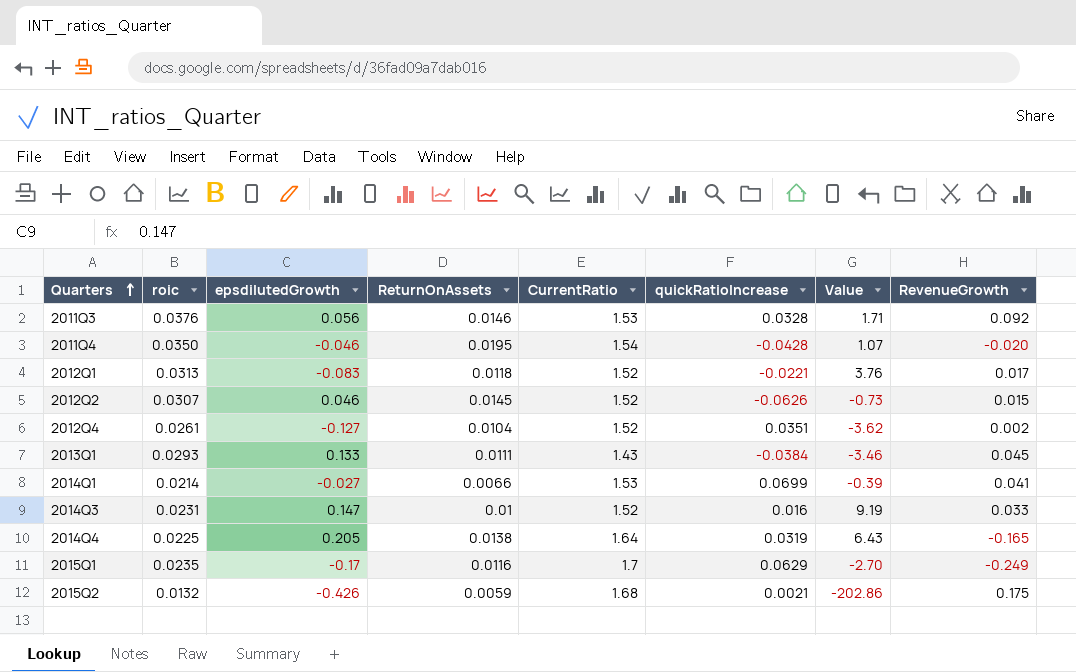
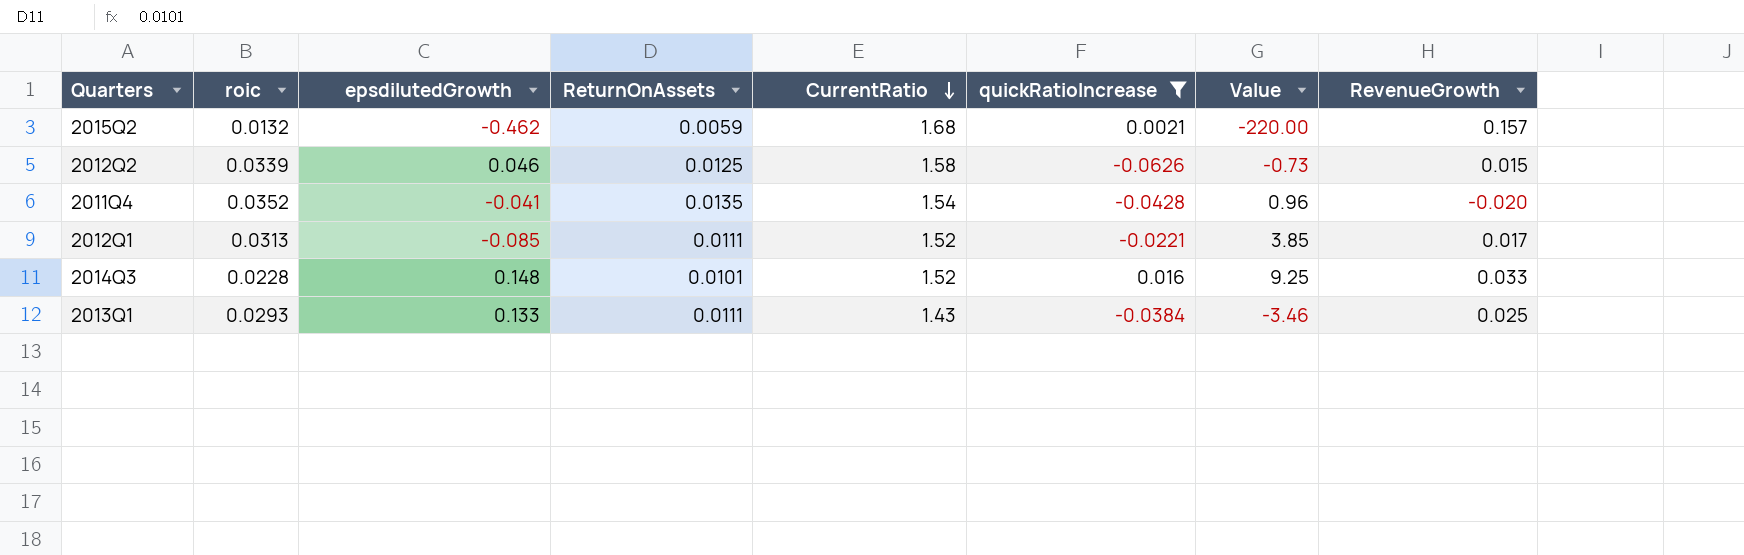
filter: none -> quickRatioIncrease <= 0.016
row order: Quarters ascending -> CurrentRatio descending
2015Q2 | epsdilutedGrowth: -0.426 -> -0.462
2015Q2 | Value: -202.86 -> -220.00
2015Q2 | RevenueGrowth: 0.175 -> 0.157
2012Q2 | roic: 0.0307 -> 0.0339
2012Q2 | ReturnOnAssets: 0.0145 -> 0.0125
2012Q2 | CurrentRatio: 1.52 -> 1.58
2011Q4 | roic: 0.0350 -> 0.0352
2011Q4 | epsdilutedGrowth: -0.046 -> -0.041
2011Q4 | ReturnOnAssets: 0.0195 -> 0.0135
2011Q4 | Value: 1.07 -> 0.96
2012Q1 | epsdilutedGrowth: -0.083 -> -0.085
2012Q1 | ReturnOnAssets: 0.0118 -> 0.0111
2012Q1 | Value: 3.76 -> 3.85
2014Q3 | roic: 0.0231 -> 0.0228
2014Q3 | epsdilutedGrowth: 0.147 -> 0.148
2014Q3 | ReturnOnAssets: 0.01 -> 0.0101
2014Q3 | Value: 9.19 -> 9.25
2013Q1 | RevenueGrowth: 0.045 -> 0.025

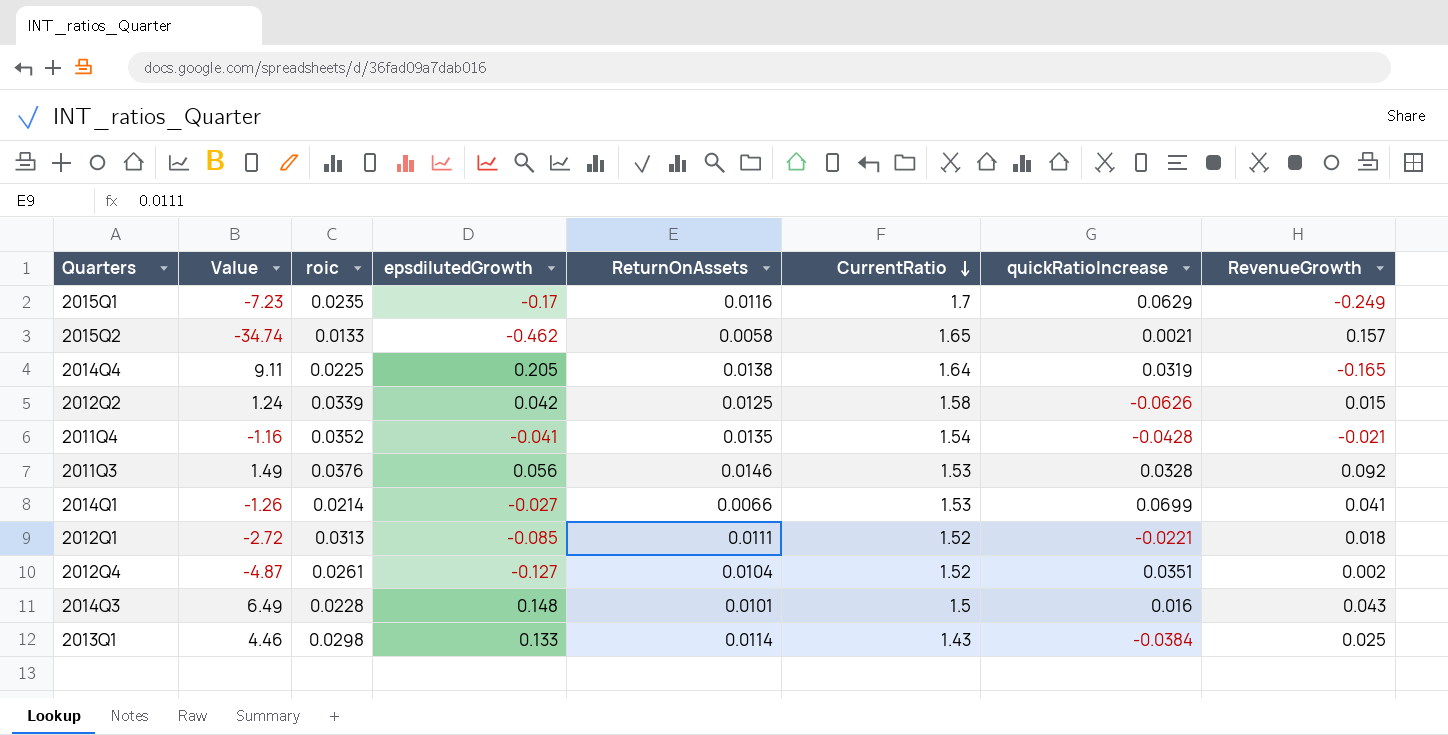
filter: quickRatioIncrease <= 0.016 -> none
column Value | formula: [epsdilutedGrowth] / [quickRatioIncrease] -> [epsdilutedGrowth] / [roic]
column Value | position: 7 -> 2
2015Q2 | roic: 0.0132 -> 0.0133
2015Q2 | ReturnOnAssets: 0.0059 -> 0.0058
2015Q2 | CurrentRatio: 1.68 -> 1.65
2012Q2 | epsdilutedGrowth: 0.046 -> 0.042
2011Q4 | RevenueGrowth: -0.020 -> -0.021
2012Q1 | RevenueGrowth: 0.017 -> 0.018
2014Q3 | CurrentRatio: 1.52 -> 1.5
2014Q3 | RevenueGrowth: 0.033 -> 0.043
2013Q1 | roic: 0.0293 -> 0.0298
2013Q1 | ReturnOnAssets: 0.0111 -> 0.0114

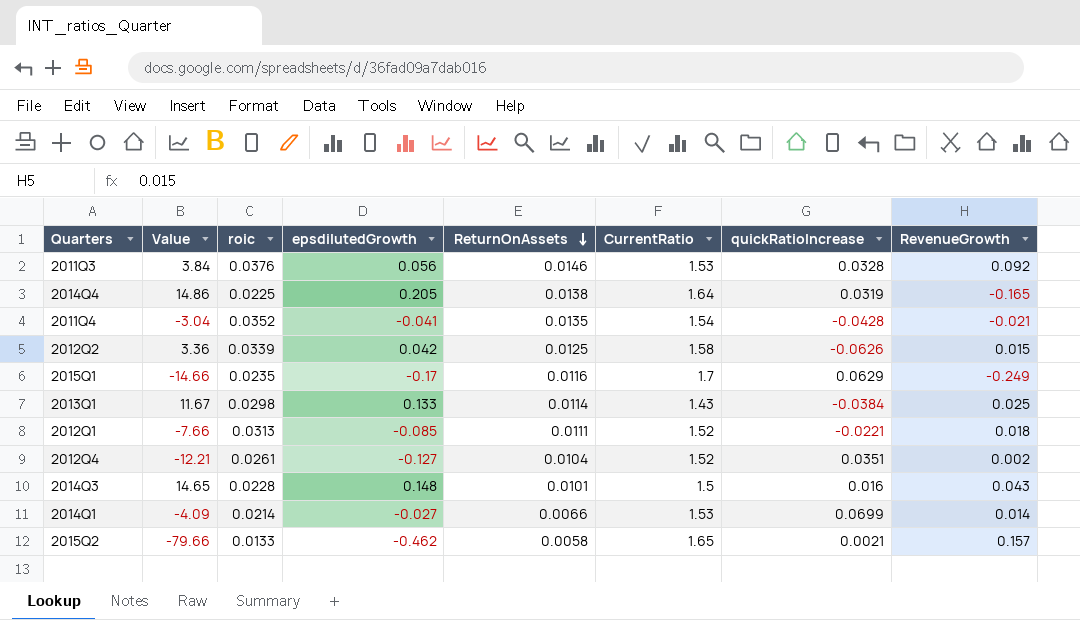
row order: CurrentRatio descending -> ReturnOnAssets descending
column Value | formula: [epsdilutedGrowth] / [roic] -> [epsdilutedGrowth] / [ReturnOnAssets]
2014Q1 | RevenueGrowth: 0.041 -> 0.014

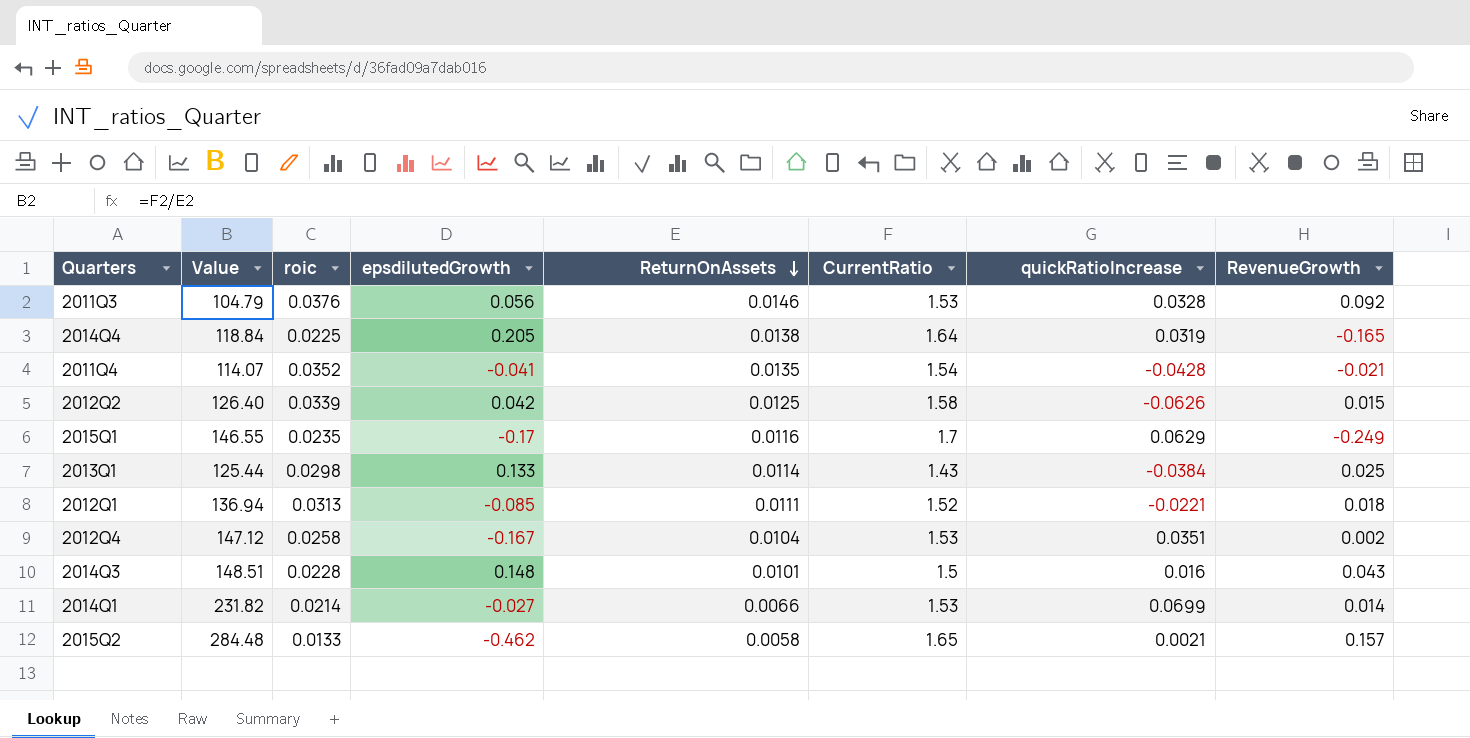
column Value | formula: [epsdilutedGrowth] / [ReturnOnAssets] -> [CurrentRatio] / [ReturnOnAssets]
2012Q4 | roic: 0.0261 -> 0.0258
2012Q4 | epsdilutedGrowth: -0.127 -> -0.167
2012Q4 | CurrentRatio: 1.52 -> 1.53

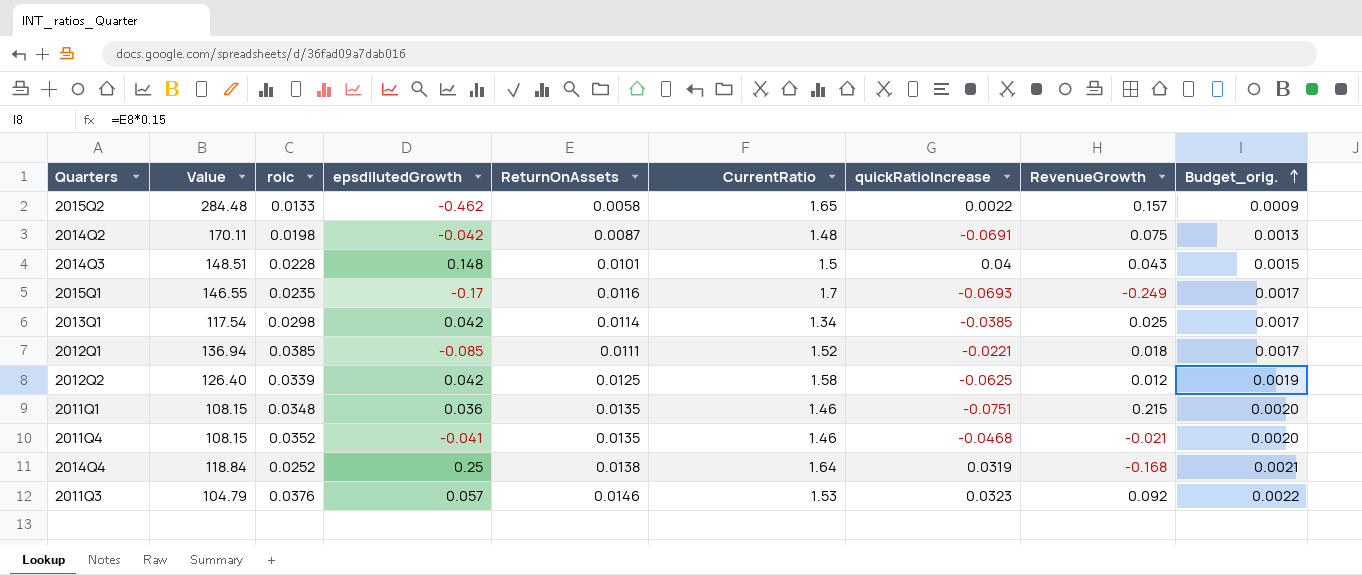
row order: ReturnOnAssets descending -> Budget_orig. ascending
column Budget_orig. | formula: none -> [ReturnOnAssets] * 0.15
row 2012Q4: 147.12 | 0.0258 | -0.167 | 0.0104 | 1.53 | 0.0351 | 0.002 -> none
row 2014Q1: 231.82 | 0.0214 | -0.027 | 0.0066 | 1.53 | 0.0699 | 0.014 -> none
2015Q2 | quickRatioIncrease: 0.0021 -> 0.0022
row 2014Q2: none -> 170.11 | 0.0198 | -0.042 | 0.0087 | 1.48 | -0.0691 | 0.075 | 0.0013
2014Q3 | quickRatioIncrease: 0.016 -> 0.04
2015Q1 | quickRatioIncrease: 0.0629 -> -0.0693
2013Q1 | Value: 125.44 -> 117.54
2013Q1 | epsdilutedGrowth: 0.133 -> 0.042
2013Q1 | CurrentRatio: 1.43 -> 1.34
2013Q1 | quickRatioIncrease: -0.0384 -> -0.0385
2012Q1 | roic: 0.0313 -> 0.0385
2012Q2 | quickRatioIncrease: -0.0626 -> -0.0625
2012Q2 | RevenueGrowth: 0.015 -> 0.012
row 2011Q1: none -> 108.15 | 0.0348 | 0.036 | 0.0135 | 1.46 | -0.0751 | 0.215 | 0.0020
2011Q4 | Value: 114.07 -> 108.15
2011Q4 | CurrentRatio: 1.54 -> 1.46
2011Q4 | quickRatioIncrease: -0.0428 -> -0.0468
2014Q4 | roic: 0.0225 -> 0.0252
2014Q4 | epsdilutedGrowth: 0.205 -> 0.25
2014Q4 | RevenueGrowth: -0.165 -> -0.168
2011Q3 | epsdilutedGrowth: 0.056 -> 0.057
2011Q3 | quickRatioIncrease: 0.0328 -> 0.0323

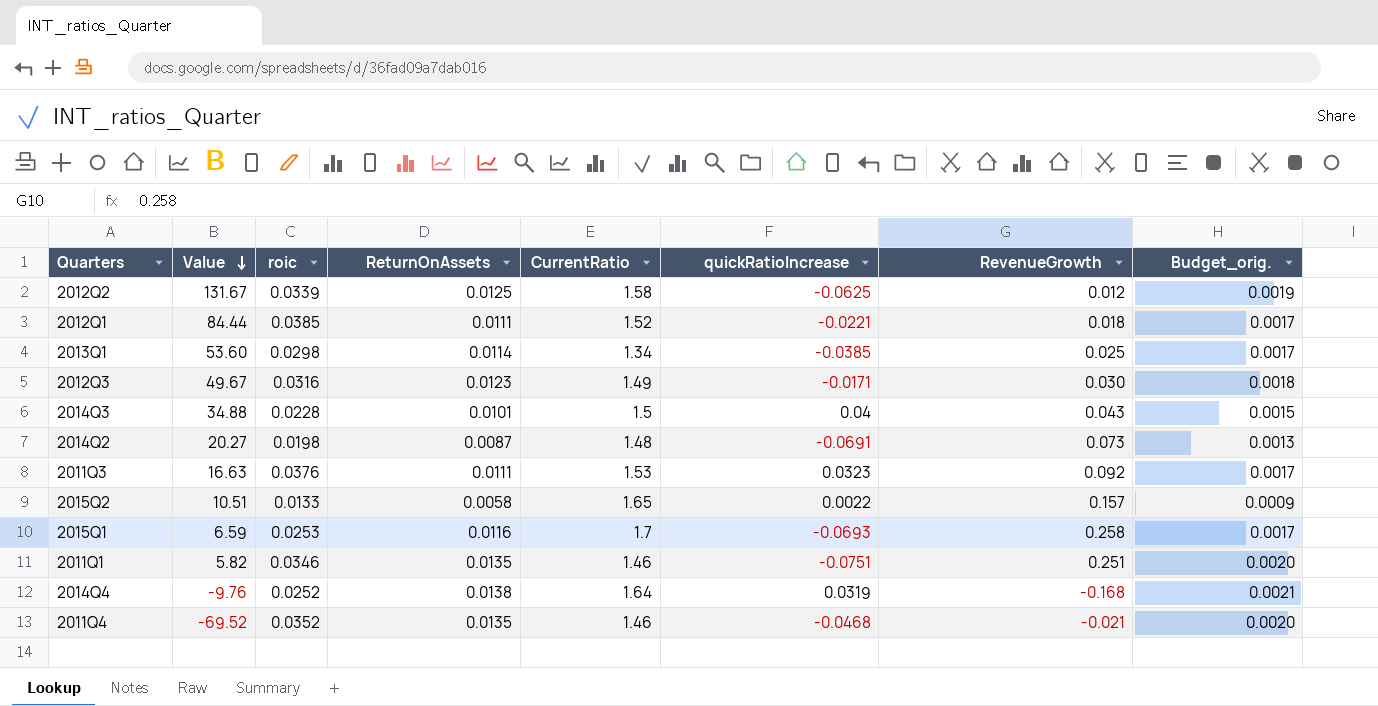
row order: Budget_orig. ascending -> Value descending
column epsdilutedGrowth | position: 4 -> none
column Value | formula: [CurrentRatio] / [ReturnOnAssets] -> [CurrentRatio] / [RevenueGrowth]
row 2012Q3: none -> 49.67 | 0.0316 | 0.0123 | 1.49 | -0.0171 | 0.030 | 0.0018
2014Q2 | RevenueGrowth: 0.075 -> 0.073
2011Q3 | ReturnOnAssets: 0.0146 -> 0.0111
2011Q3 | Budget_orig.: 0.0022 -> 0.0017
2015Q1 | roic: 0.0235 -> 0.0253
2015Q1 | RevenueGrowth: -0.249 -> 0.258
2011Q1 | roic: 0.0348 -> 0.0346
2011Q1 | RevenueGrowth: 0.215 -> 0.251

